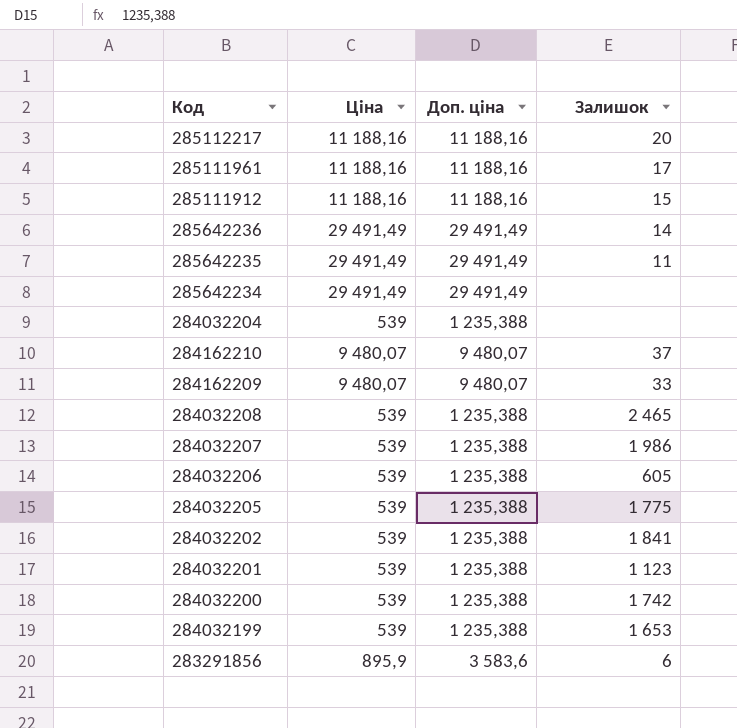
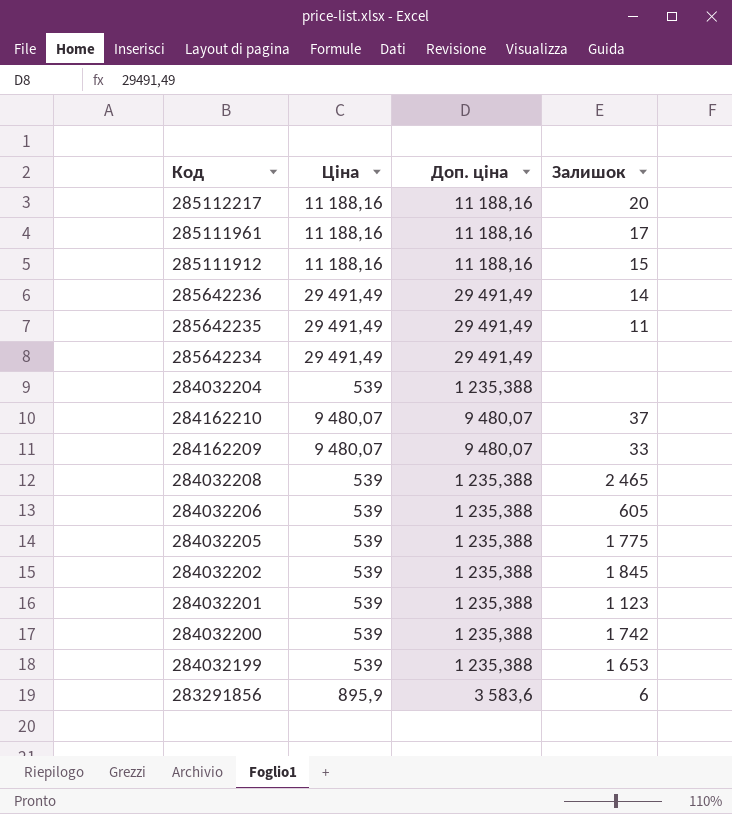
row 284032207: 539 | 1 235,388 | 1 986 -> none
284032202 | Залишок: 1 841 -> 1 845

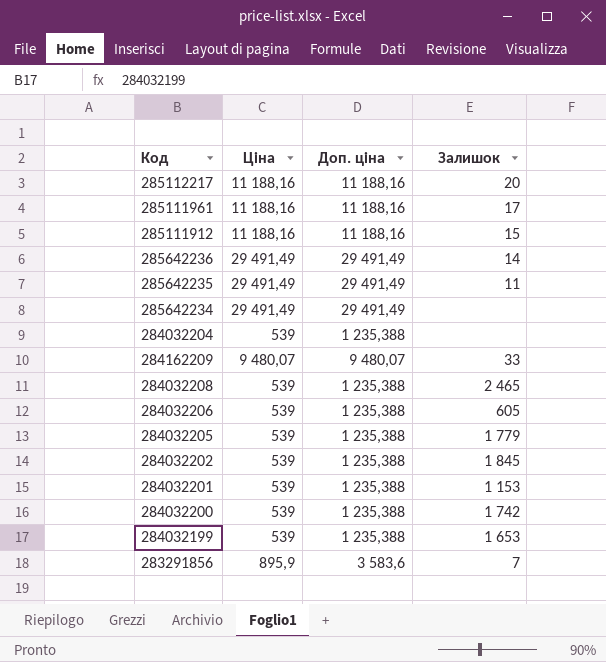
row 284162210: 9 480,07 | 9 480,07 | 37 -> none
284032205 | Залишок: 1 775 -> 1 779
284032201 | Залишок: 1 123 -> 1 153
283291856 | Залишок: 6 -> 7

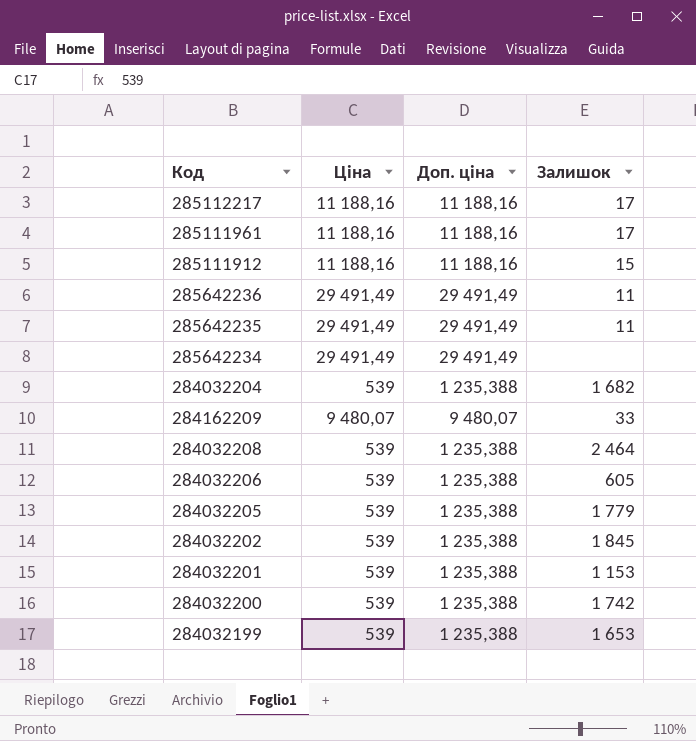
row 283291856: 895,9 | 3 583,6 | 7 -> none
285112217 | Залишок: 20 -> 17
285642236 | Залишок: 14 -> 11
284032204 | Залишок: none -> 1 682
284032208 | Залишок: 2 465 -> 2 464

